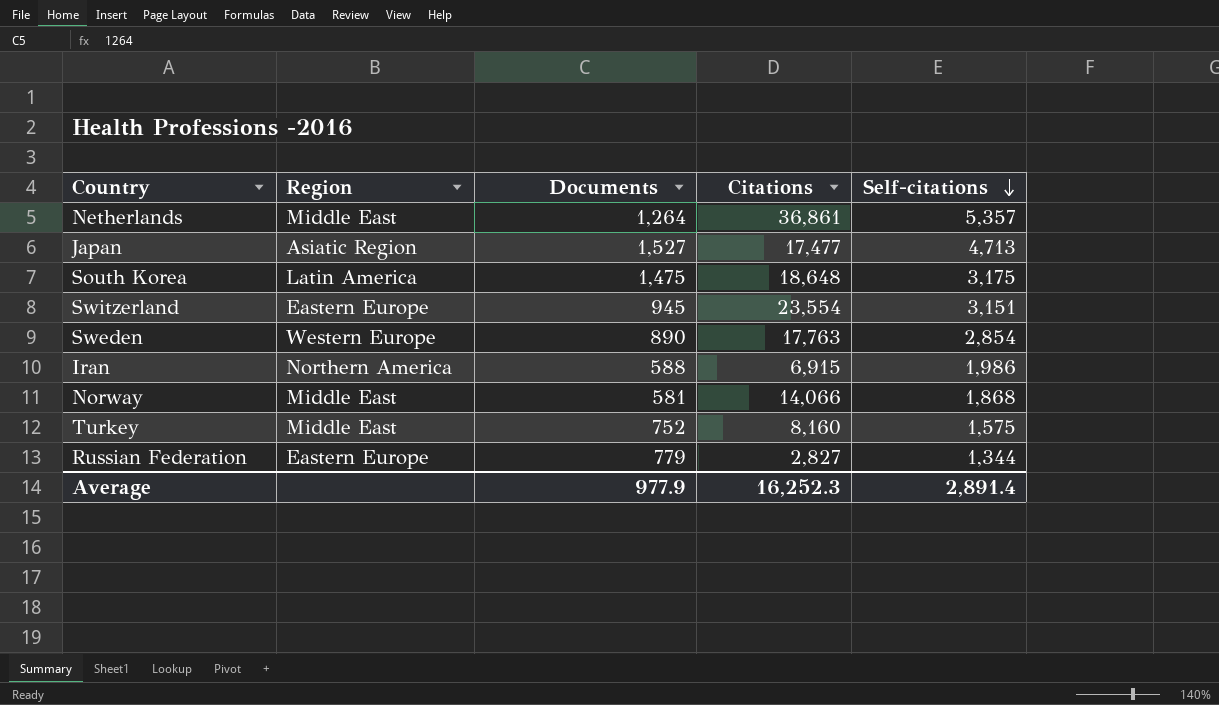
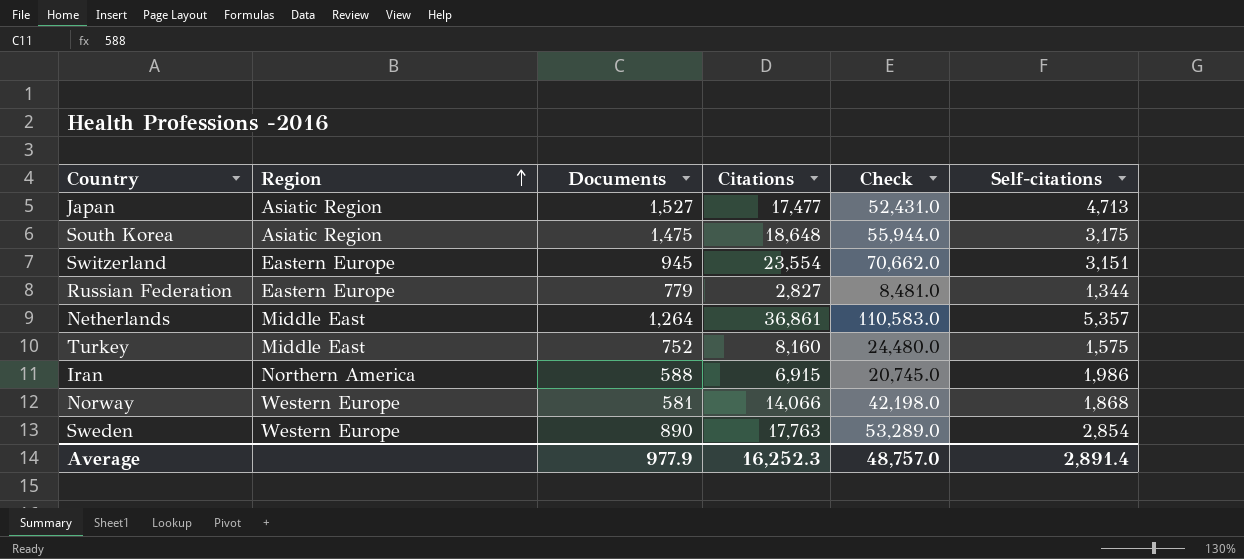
row order: Self-citations descending -> Region ascending
column Check | formula: none -> [Citations] * 3
South Korea | Region: Latin America -> Asiatic Region
Norway | Region: Middle East -> Western Europe

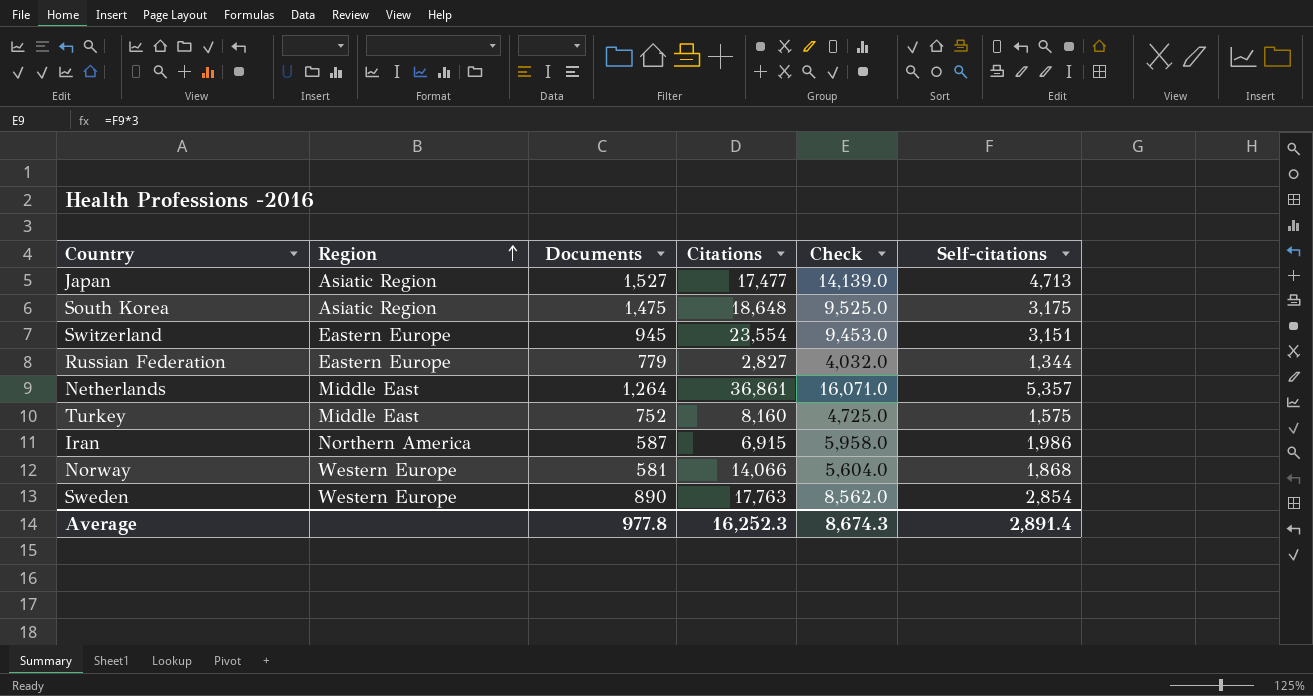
column Check | formula: [Citations] * 3 -> [Self-citations] * 3
Iran | Documents: 588 -> 587
Average | Documents: 977.9 -> 977.8
Average | Check: 48,757.0 -> 8,674.3

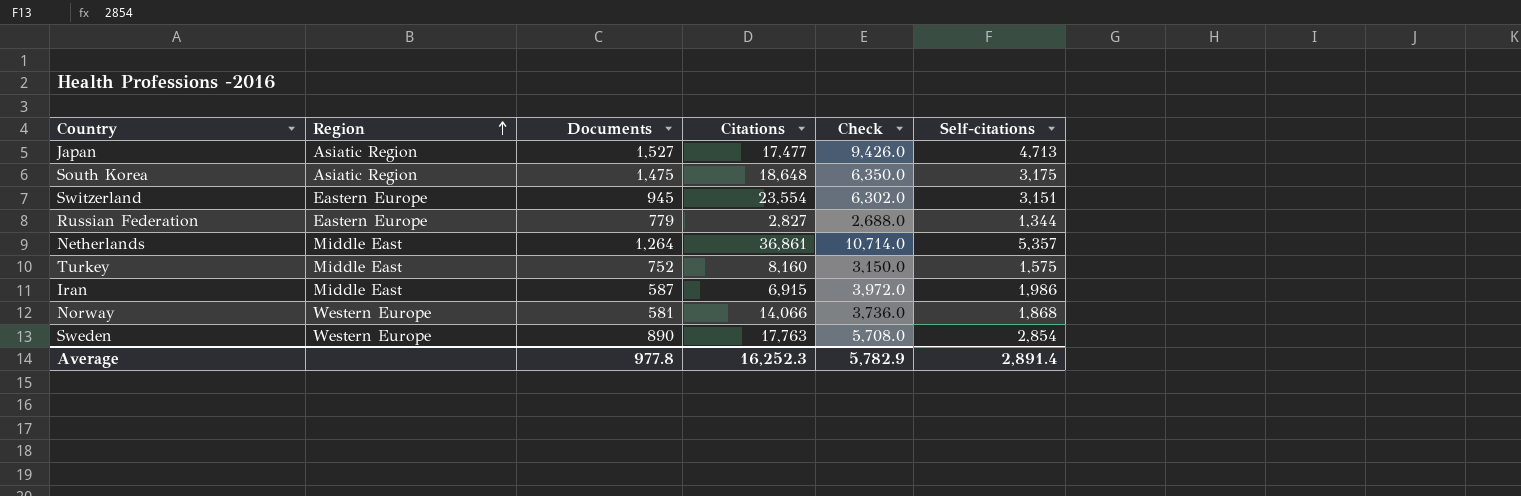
column Check | formula: [Self-citations] * 3 -> [Self-citations] * 2
Iran | Region: Northern America -> Middle East
Average | Check: 8,674.3 -> 5,782.9

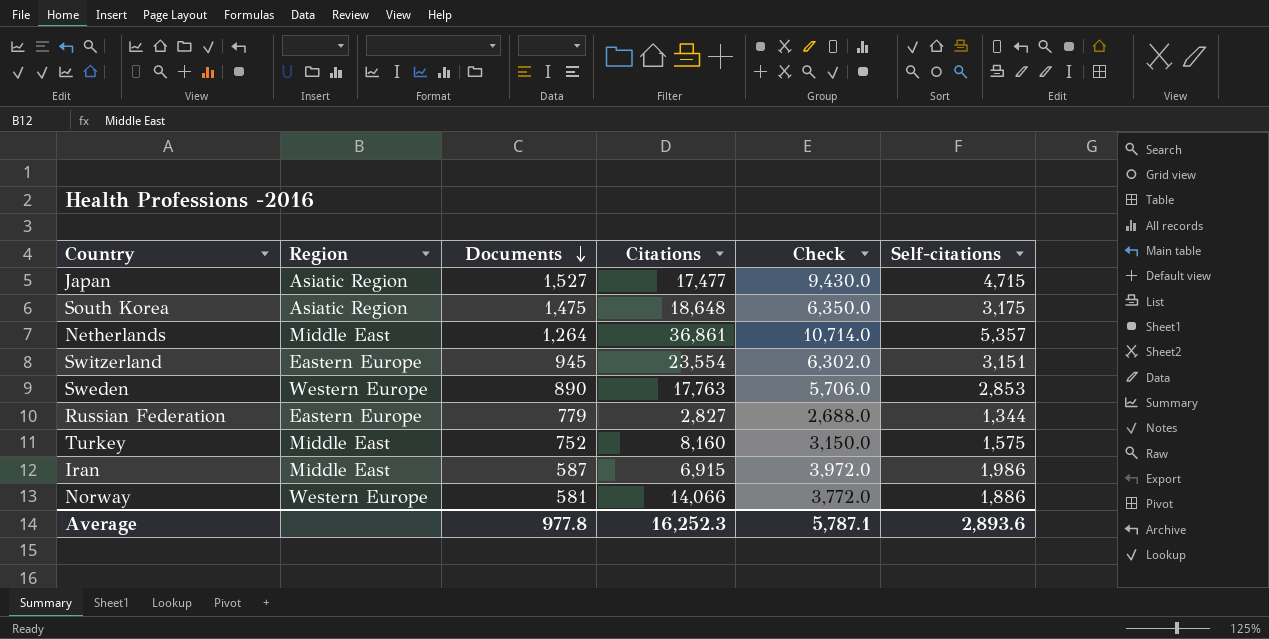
row order: Region ascending -> Documents descending
Japan | Check: 9,426.0 -> 9,430.0
Japan | Self-citations: 4,713 -> 4,715
Sweden | Check: 5,708.0 -> 5,706.0
Sweden | Self-citations: 2,854 -> 2,853
Norway | Check: 3,736.0 -> 3,772.0
Norway | Self-citations: 1,868 -> 1,886
Average | Check: 5,782.9 -> 5,787.1
Average | Self-citations: 2,891.4 -> 2,893.6

